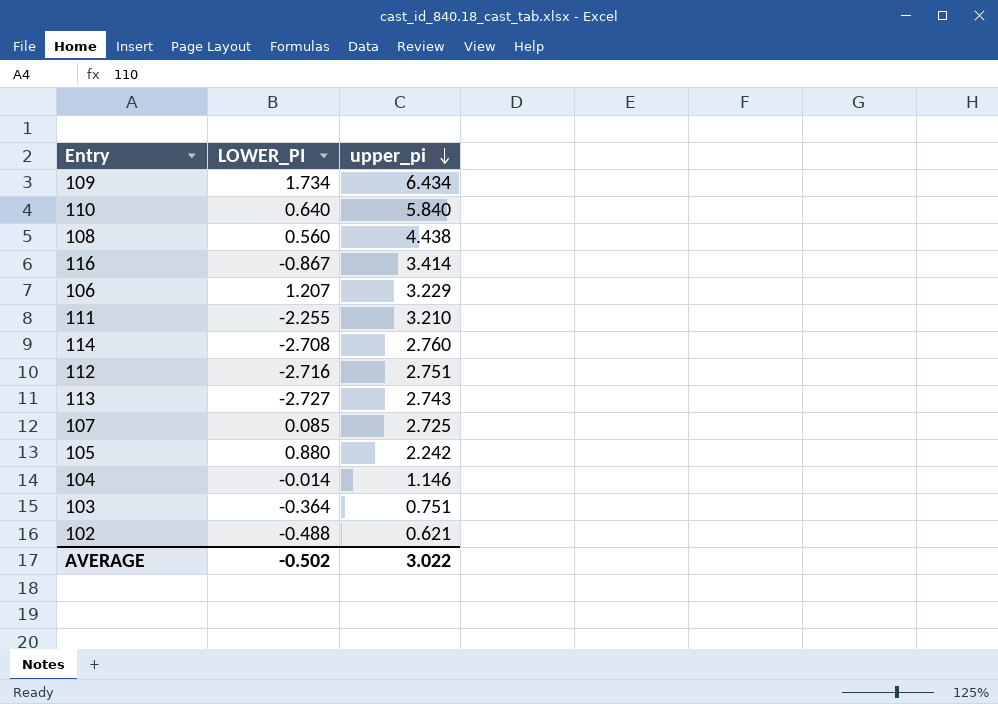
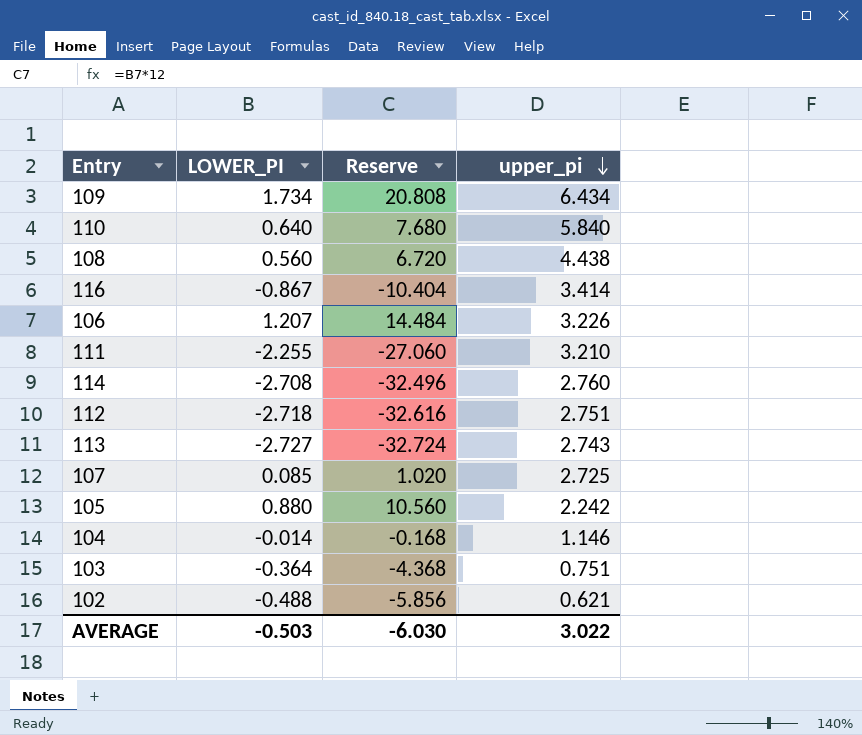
column Reserve | formula: none -> [LOWER_PI] * 12
106 | upper_pi: 3.229 -> 3.226
112 | LOWER_PI: -2.716 -> -2.718
AVERAGE | LOWER_PI: -0.502 -> -0.503

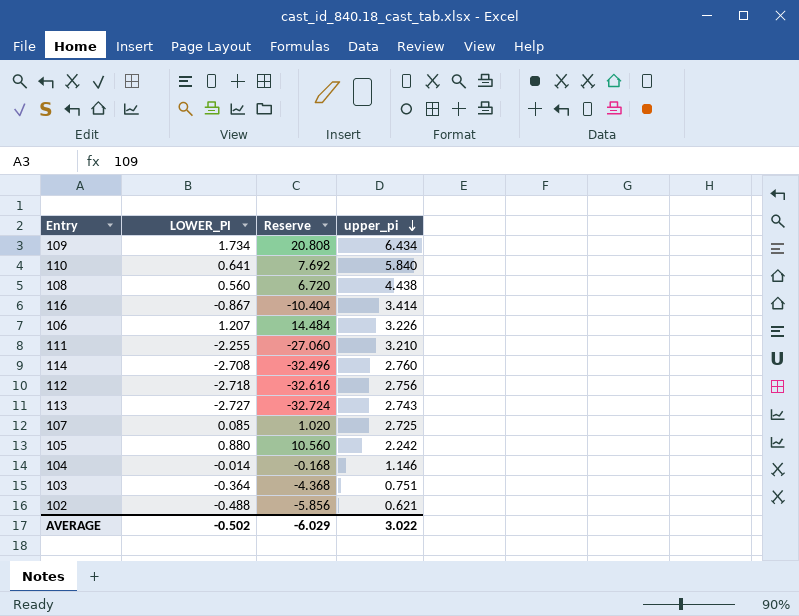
110 | LOWER_PI: 0.640 -> 0.641
110 | Reserve: 7.680 -> 7.692
112 | upper_pi: 2.751 -> 2.756
AVERAGE | LOWER_PI: -0.503 -> -0.502
AVERAGE | Reserve: -6.030 -> -6.029

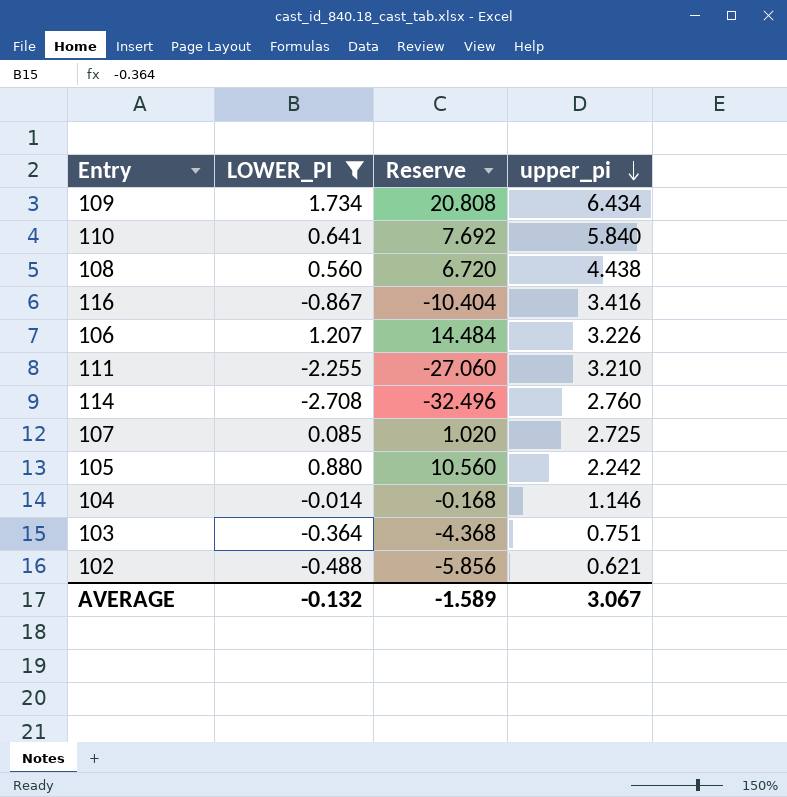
filter: none -> LOWER_PI >= -2.708
116 | upper_pi: 3.414 -> 3.416
AVERAGE | LOWER_PI: -0.502 -> -0.132
AVERAGE | Reserve: -6.029 -> -1.589
AVERAGE | upper_pi: 3.022 -> 3.067

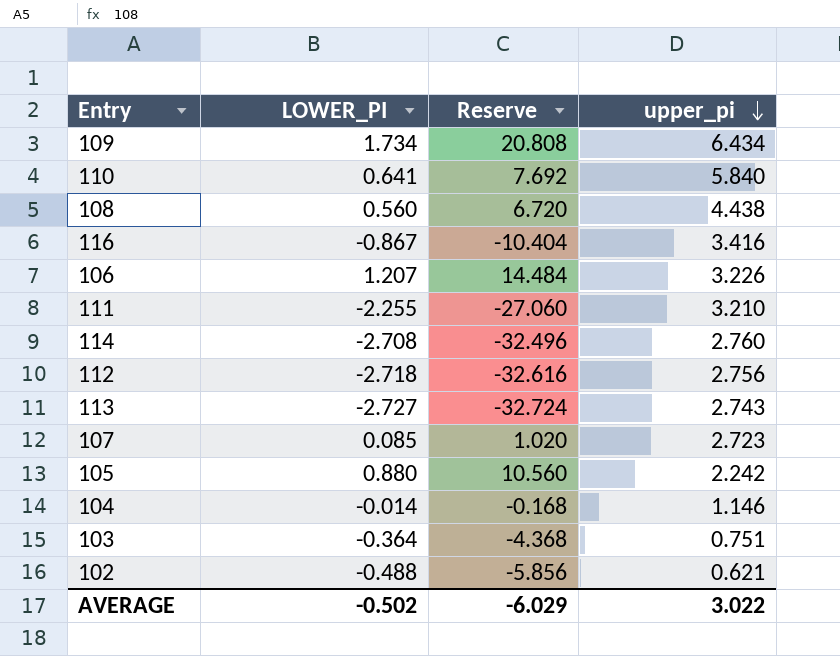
filter: LOWER_PI >= -2.708 -> none
107 | upper_pi: 2.725 -> 2.723
AVERAGE | LOWER_PI: -0.132 -> -0.502
AVERAGE | Reserve: -1.589 -> -6.029
AVERAGE | upper_pi: 3.067 -> 3.022

